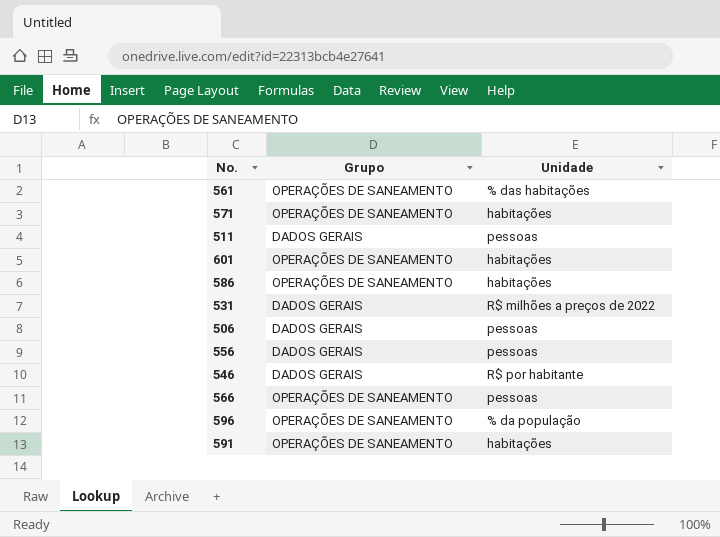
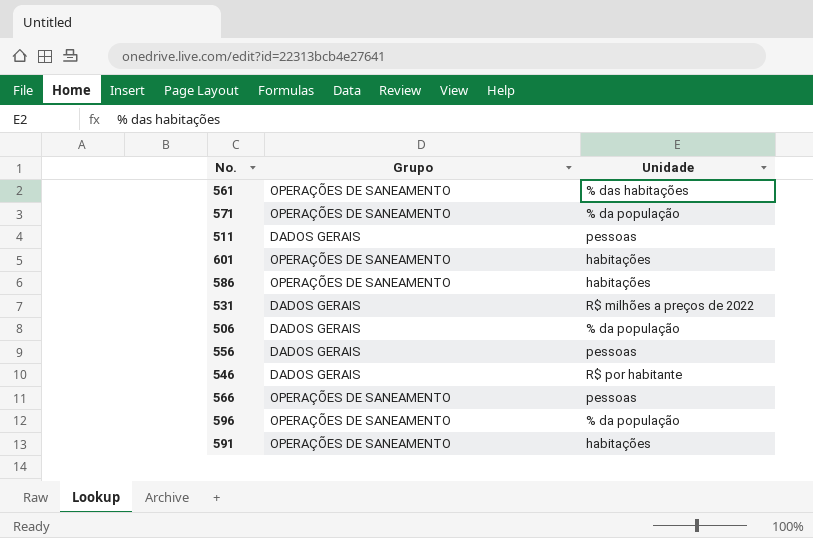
571 | Unidade: habitações -> % da população
506 | Unidade: pessoas -> % da população

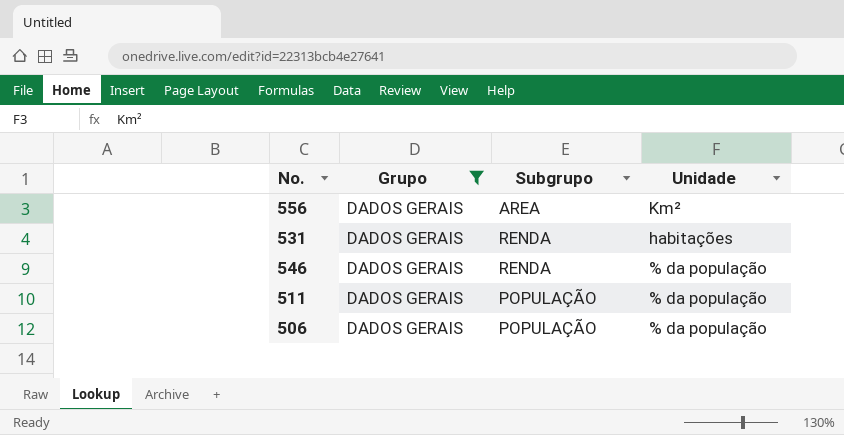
filter: none -> Grupo = DADOS GERAIS
row order: none -> Unidade descending
column Subgrupo | position: none -> 3
556 | Unidade: pessoas -> Km²
531 | Unidade: R$ milhões a preços de 2022 -> habitações
546 | Unidade: R$ por habitante -> % da população
511 | Unidade: pessoas -> % da população

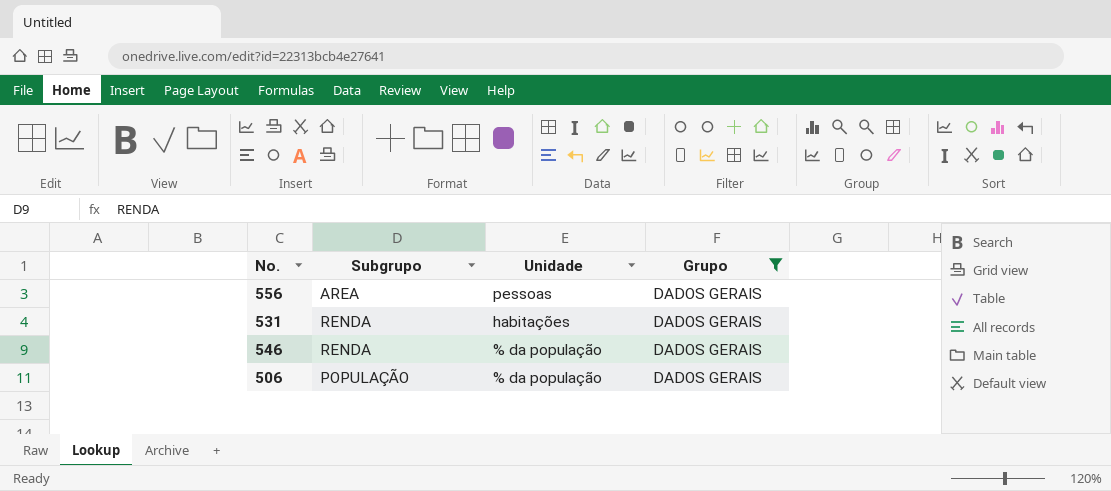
column Grupo | position: 2 -> 4
row 511: DADOS GERAIS | POPULAÇÃO | % da população -> none
556 | Unidade: Km² -> pessoas

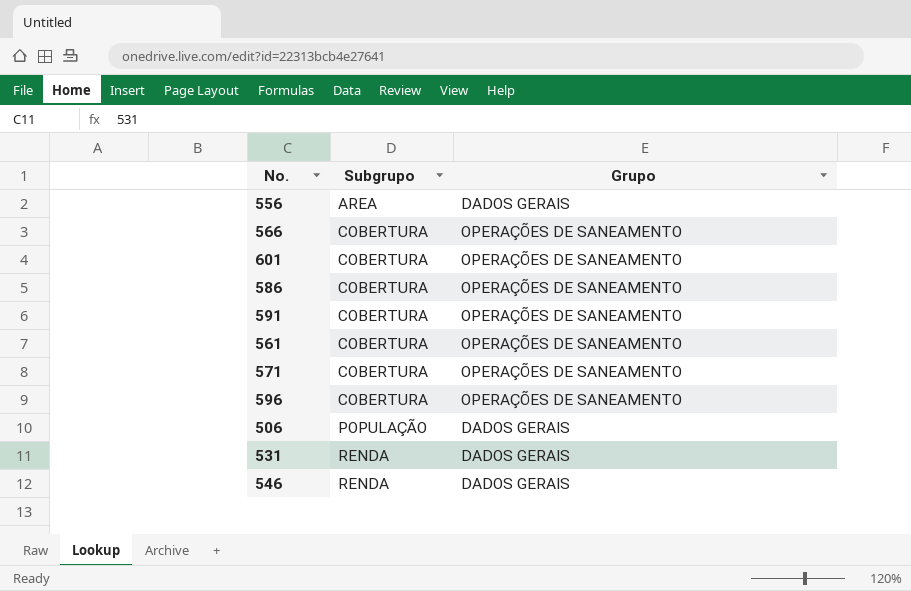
filter: Grupo = DADOS GERAIS -> none
row order: Unidade descending -> Subgrupo ascending
column Unidade | position: 3 -> none

